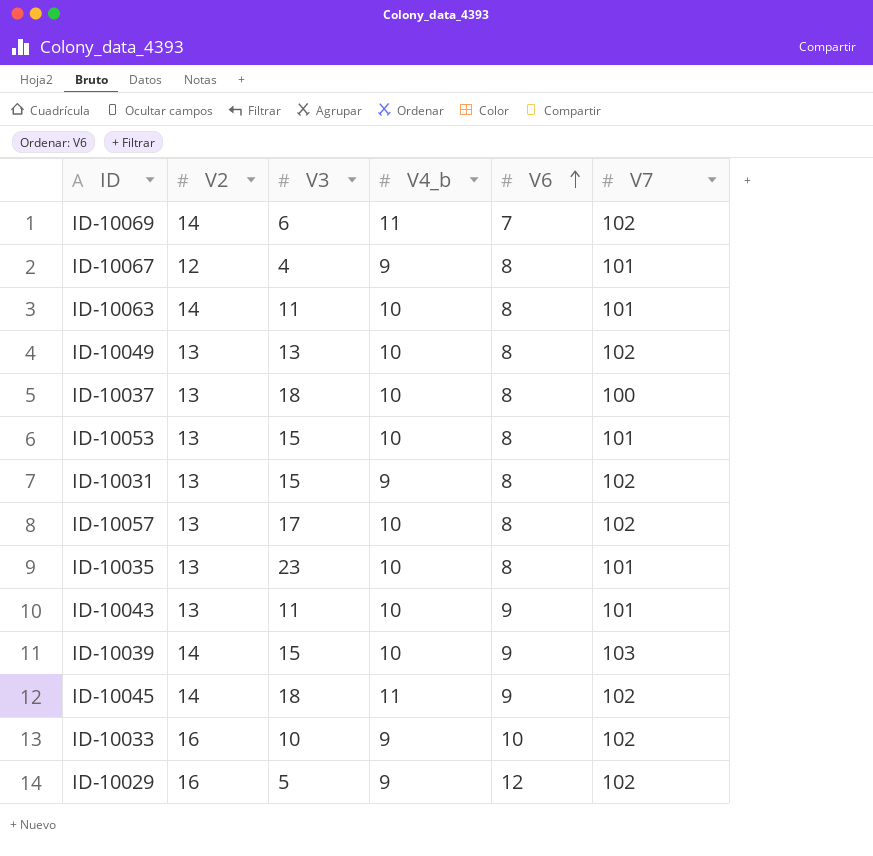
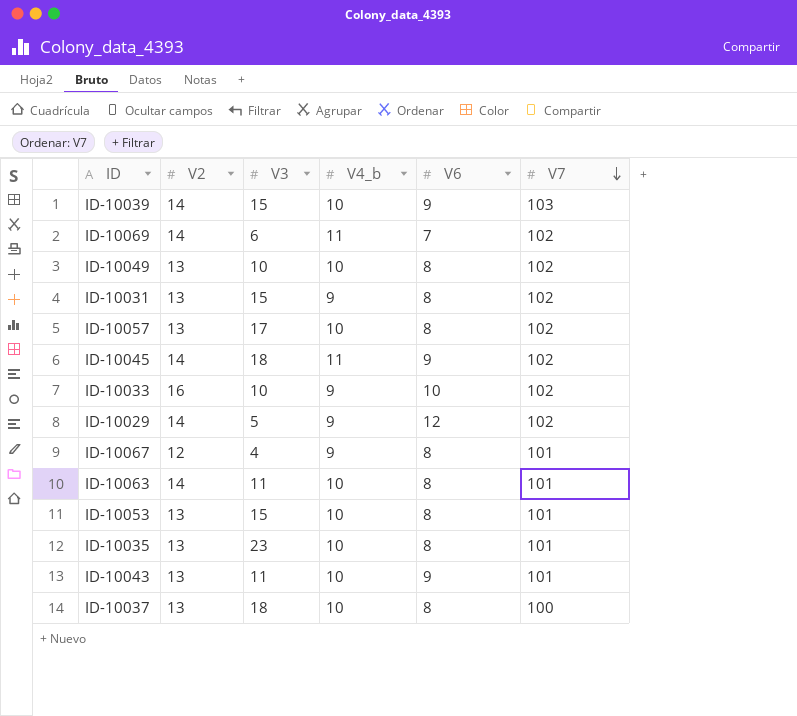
row order: V6 ascending -> V7 descending
ID-10049 | V3: 13 -> 10
ID-10029 | V2: 16 -> 14

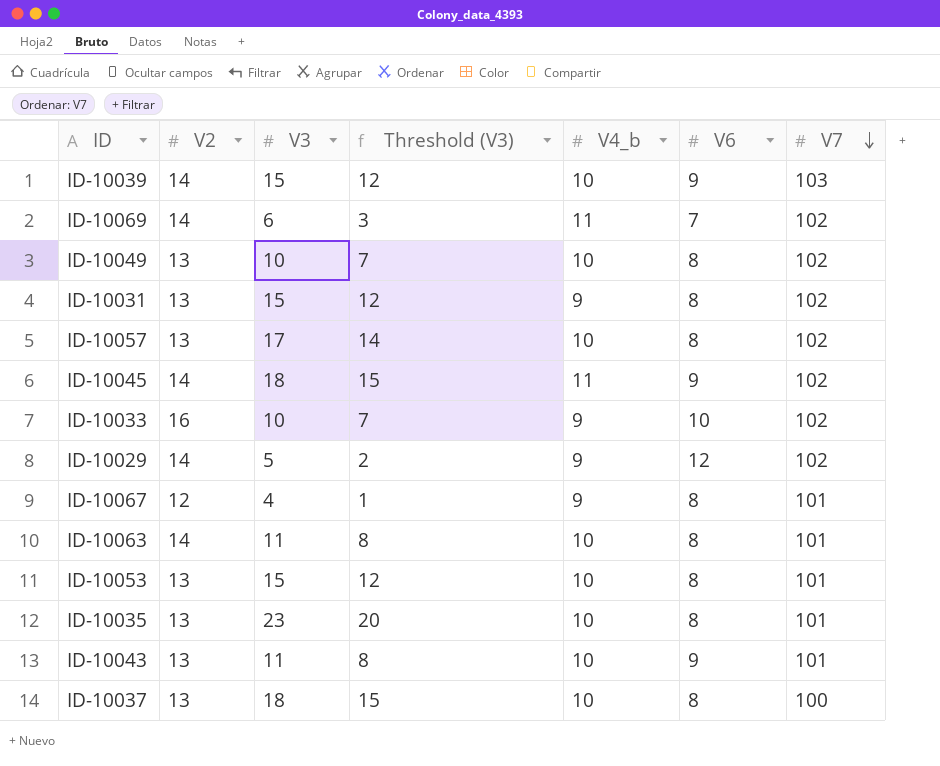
column Threshold (V3) | formula: none -> [V3] - 3

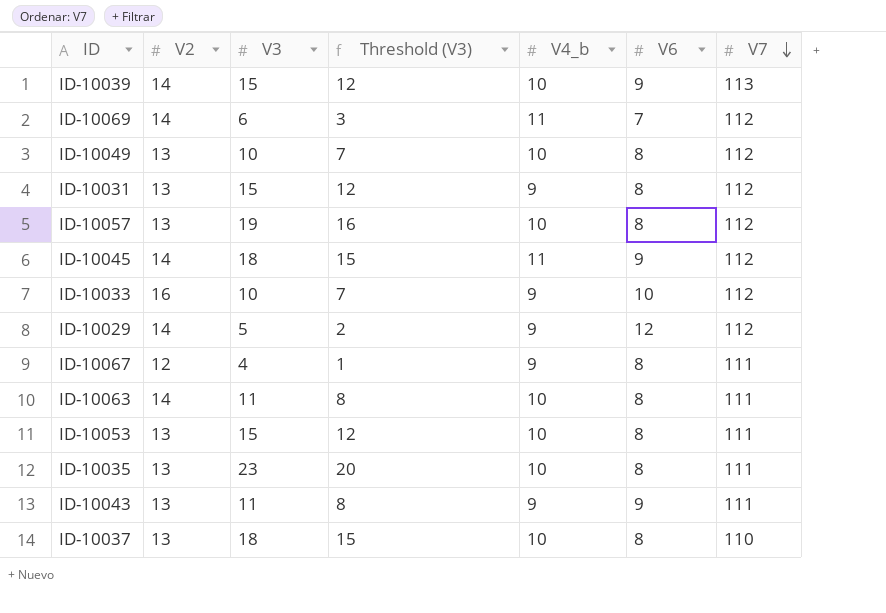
ID-10039 | V7: 103 -> 113
ID-10069 | V7: 102 -> 112
ID-10049 | V7: 102 -> 112
ID-10031 | V7: 102 -> 112
ID-10057 | V3: 17 -> 19
ID-10057 | Threshold (V3): 14 -> 16
ID-10057 | V7: 102 -> 112
ID-10045 | V7: 102 -> 112
ID-10033 | V7: 102 -> 112
ID-10029 | V7: 102 -> 112
ID-10067 | V7: 101 -> 111
ID-10063 | V7: 101 -> 111
ID-10053 | V7: 101 -> 111
ID-10035 | V7: 101 -> 111
ID-10043 | V4_b: 10 -> 9
ID-10043 | V7: 101 -> 111
ID-10037 | V7: 100 -> 110

